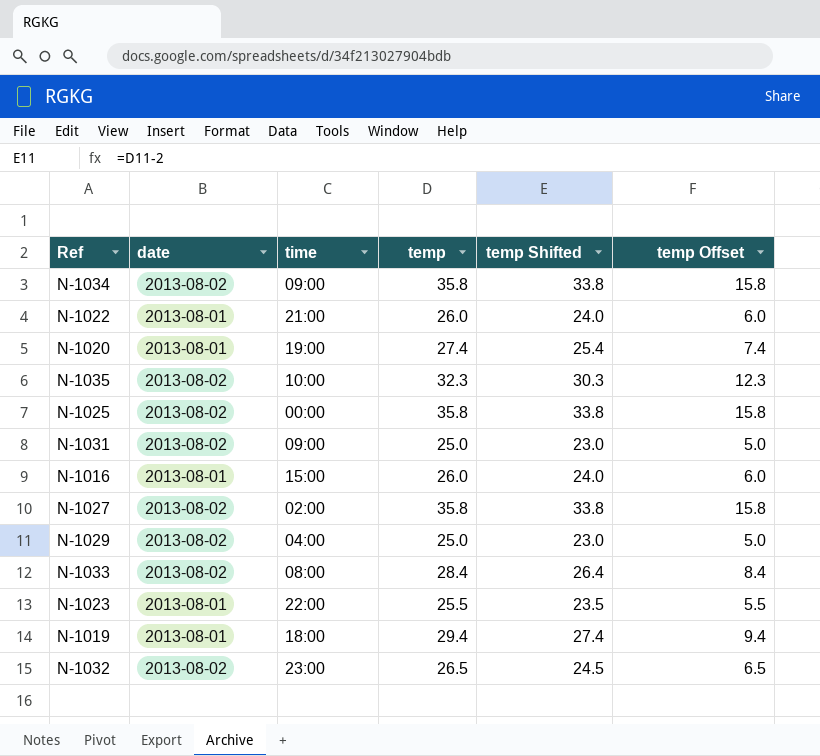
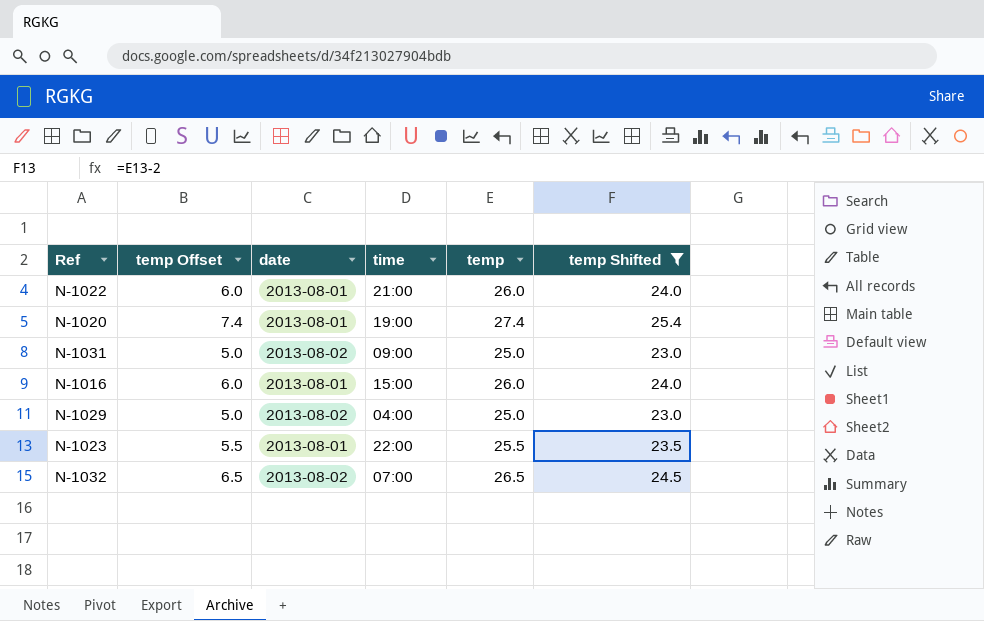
filter: none -> temp Shifted <= 25.4
column temp Offset | position: 6 -> 2
N-1032 | time: 23:00 -> 07:00

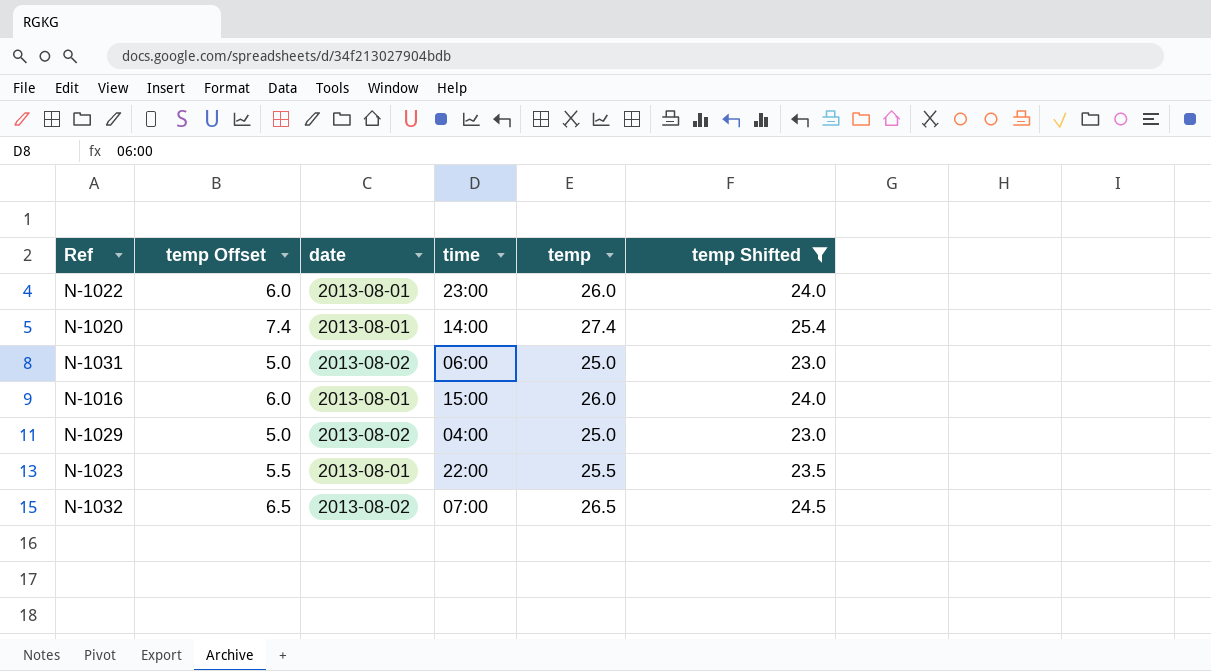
N-1022 | time: 21:00 -> 23:00
N-1020 | time: 19:00 -> 14:00
N-1031 | time: 09:00 -> 06:00

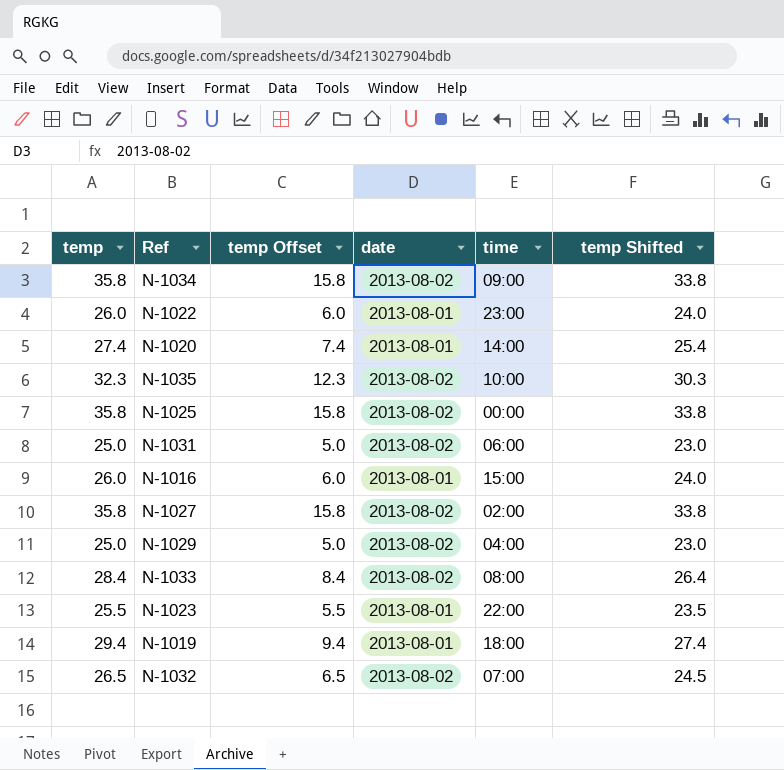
filter: temp Shifted <= 25.4 -> none
column temp | position: 5 -> 1

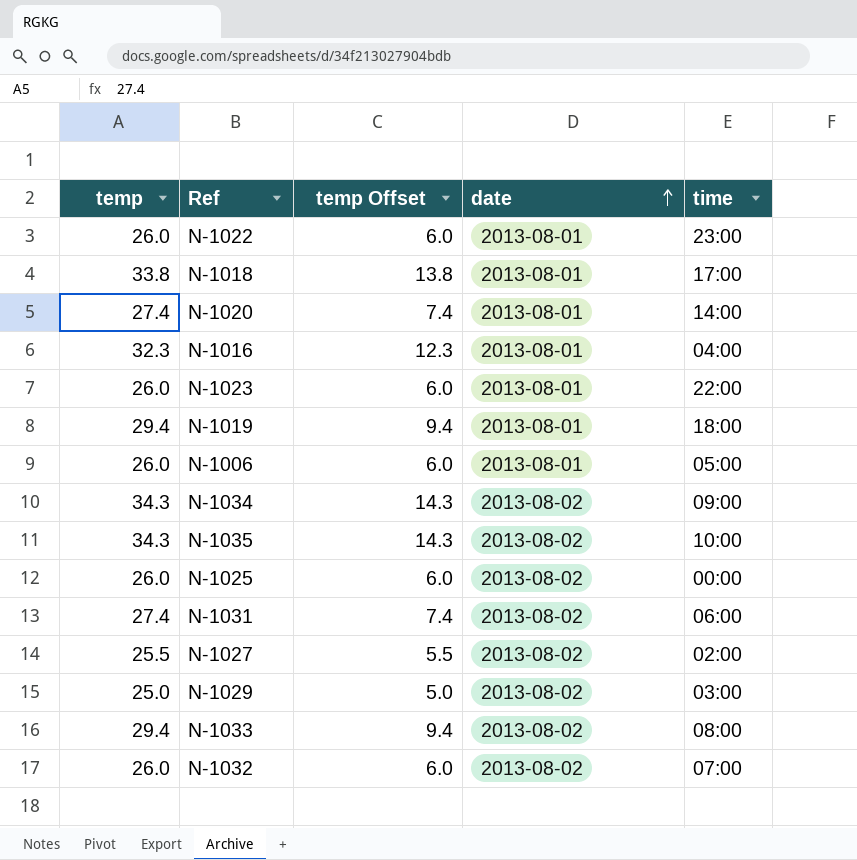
row order: none -> date ascending
column temp Shifted | formula: [temp] - 2 -> none
row N-1018: none -> 33.8 | 13.8 | 2013-08-01 | 17:00
N-1016 | temp: 26.0 -> 32.3
N-1016 | temp Offset: 6.0 -> 12.3
N-1016 | time: 15:00 -> 04:00
N-1023 | temp: 25.5 -> 26.0
N-1023 | temp Offset: 5.5 -> 6.0
row N-1006: none -> 26.0 | 6.0 | 2013-08-01 | 05:00
N-1034 | temp: 35.8 -> 34.3
N-1034 | temp Offset: 15.8 -> 14.3
N-1035 | temp: 32.3 -> 34.3
N-1035 | temp Offset: 12.3 -> 14.3
N-1025 | temp: 35.8 -> 26.0
N-1025 | temp Offset: 15.8 -> 6.0
N-1031 | temp: 25.0 -> 27.4
N-1031 | temp Offset: 5.0 -> 7.4
N-1027 | temp: 35.8 -> 25.5
N-1027 | temp Offset: 15.8 -> 5.5
N-1029 | time: 04:00 -> 03:00
N-1033 | temp: 28.4 -> 29.4
N-1033 | temp Offset: 8.4 -> 9.4
N-1032 | temp: 26.5 -> 26.0
N-1032 | temp Offset: 6.5 -> 6.0

